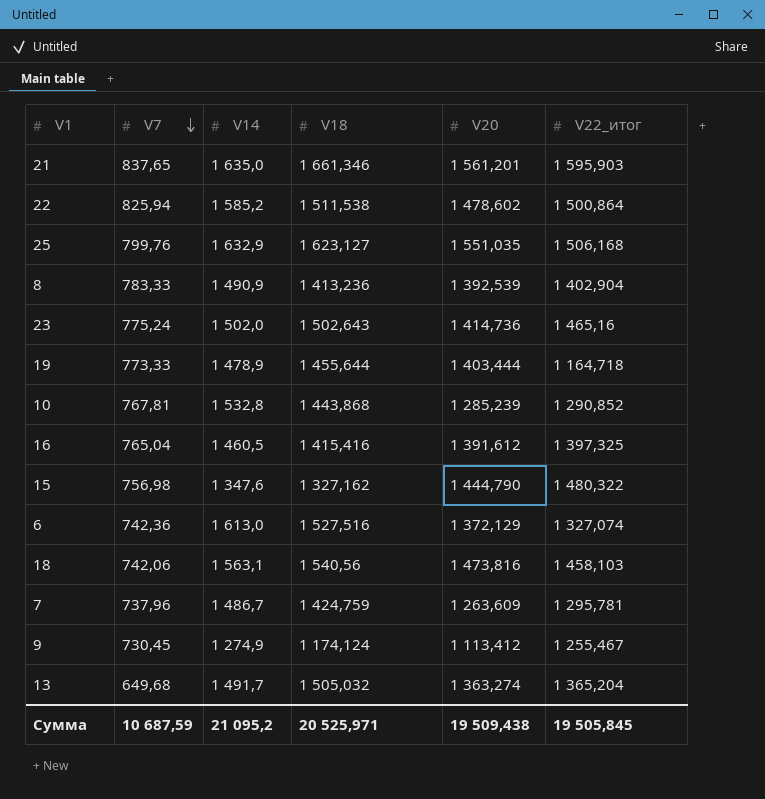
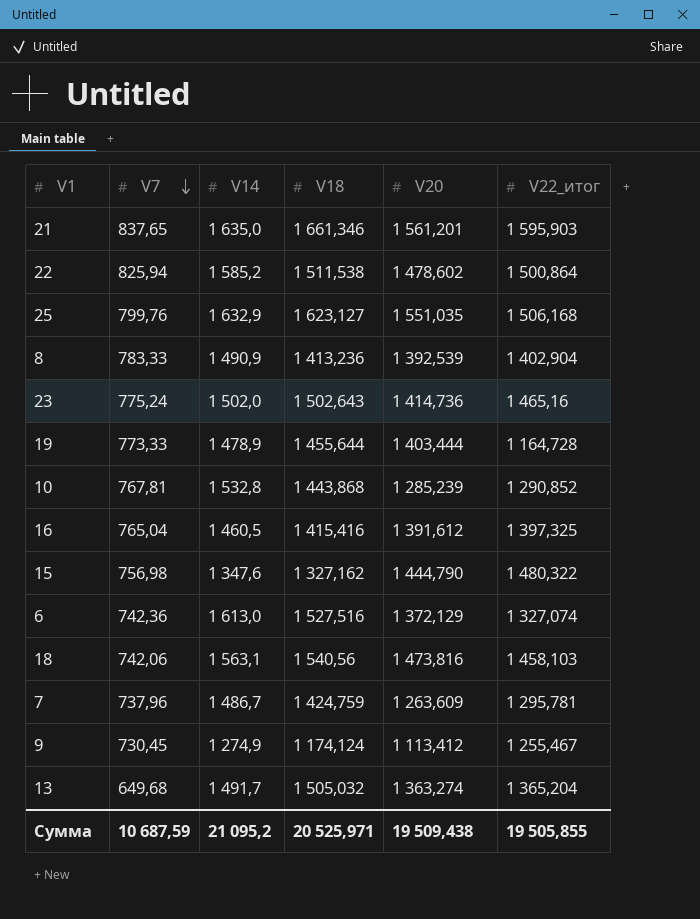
19 | V22_итог: 1 164,718 -> 1 164,728
Сумма | V22_итог: 19 505,845 -> 19 505,855

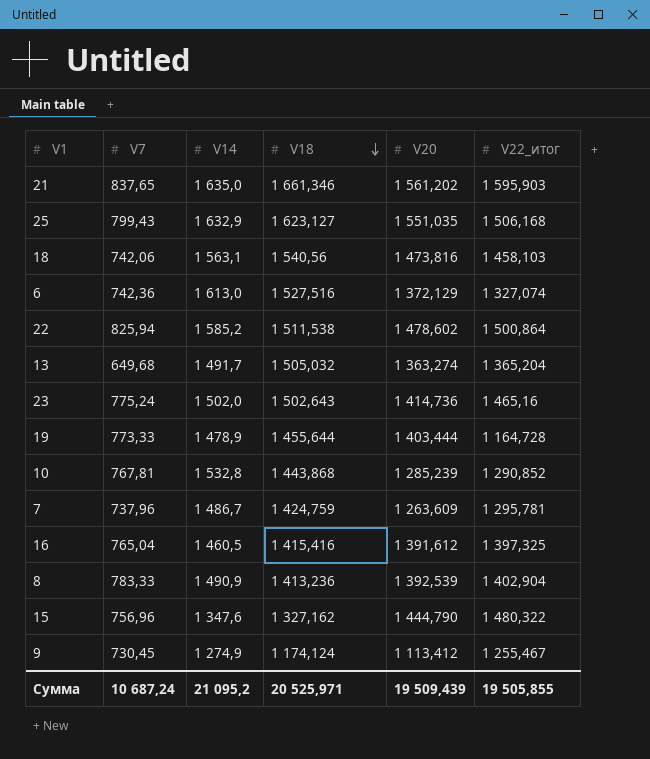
row order: V7 descending -> V18 descending
21 | V20: 1 561,201 -> 1 561,202
25 | V7: 799,76 -> 799,43
15 | V7: 756,98 -> 756,96
Сумма | V7: 10 687,59 -> 10 687,24
Сумма | V20: 19 509,438 -> 19 509,439

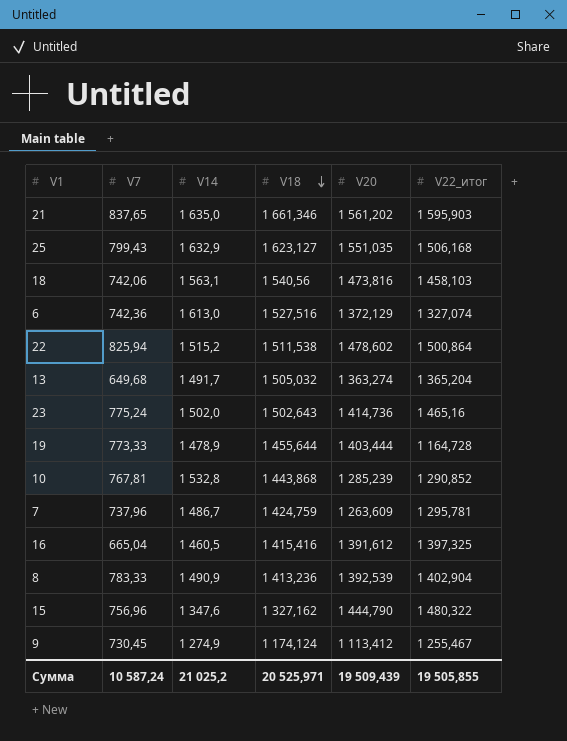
22 | V14: 1 585,2 -> 1 515,2
16 | V7: 765,04 -> 665,04
Сумма | V7: 10 687,24 -> 10 587,24
Сумма | V14: 21 095,2 -> 21 025,2

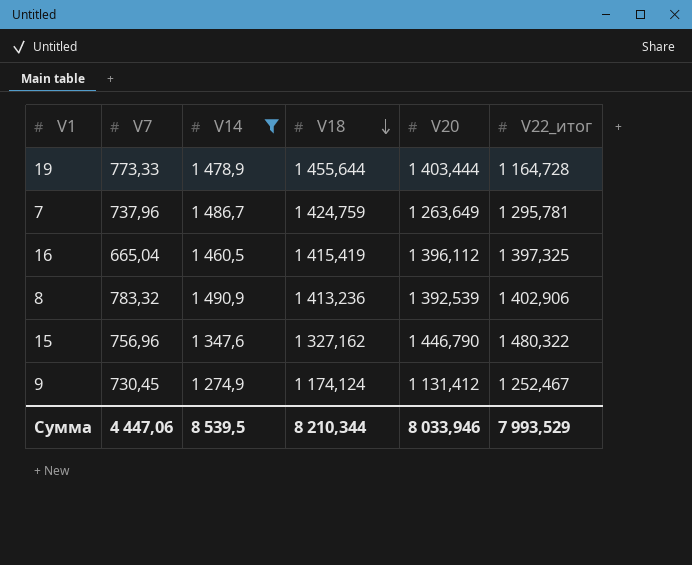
filter: none -> V14 <= 1 490,9
7 | V20: 1 263,609 -> 1 263,649
16 | V18: 1 415,416 -> 1 415,419
16 | V20: 1 391,612 -> 1 396,112
8 | V7: 783,33 -> 783,32
8 | V22_итог: 1 402,904 -> 1 402,906
15 | V20: 1 444,790 -> 1 446,790
9 | V20: 1 113,412 -> 1 131,412
9 | V22_итог: 1 255,467 -> 1 252,467
Сумма | V7: 10 587,24 -> 4 447,06
Сумма | V14: 21 025,2 -> 8 539,5
Сумма | V18: 20 525,971 -> 8 210,344
Сумма | V20: 19 509,439 -> 8 033,946
Сумма | V22_итог: 19 505,855 -> 7 993,529

